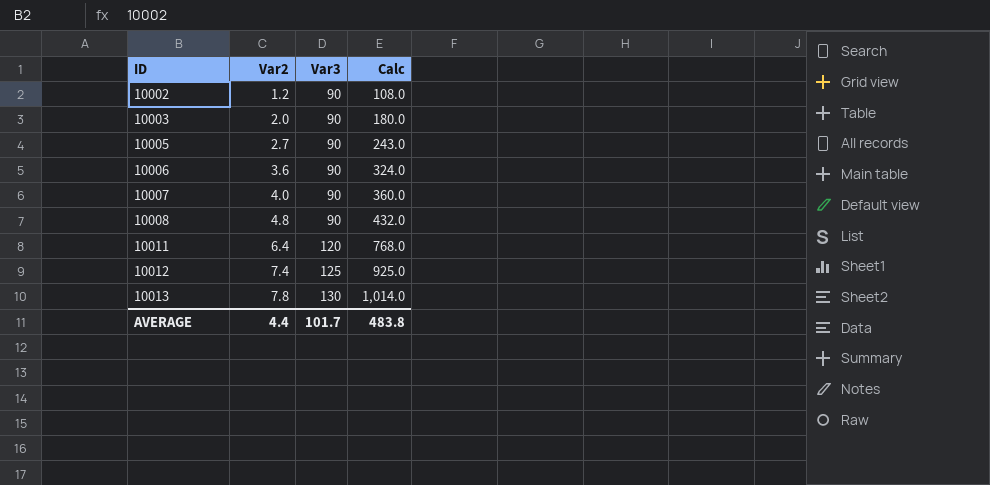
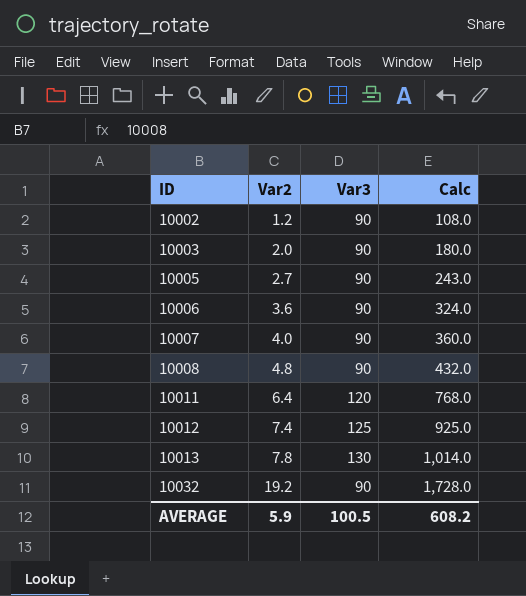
row 10032: none -> 19.2 | 90 | 1,728.0
AVERAGE | Var2: 4.4 -> 5.9
AVERAGE | Var3: 101.7 -> 100.5
AVERAGE | Calc: 483.8 -> 608.2

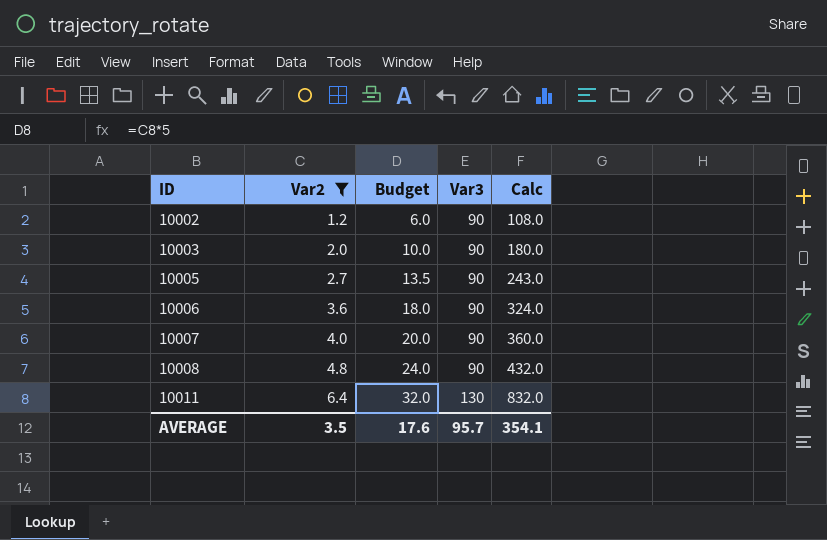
filter: none -> Var2 <= 6.4
column Budget | formula: none -> [Var2] * 5
10011 | Var3: 120 -> 130
10011 | Calc: 768.0 -> 832.0
AVERAGE | Var2: 5.9 -> 3.5
AVERAGE | Var3: 100.5 -> 95.7
AVERAGE | Calc: 608.2 -> 354.1

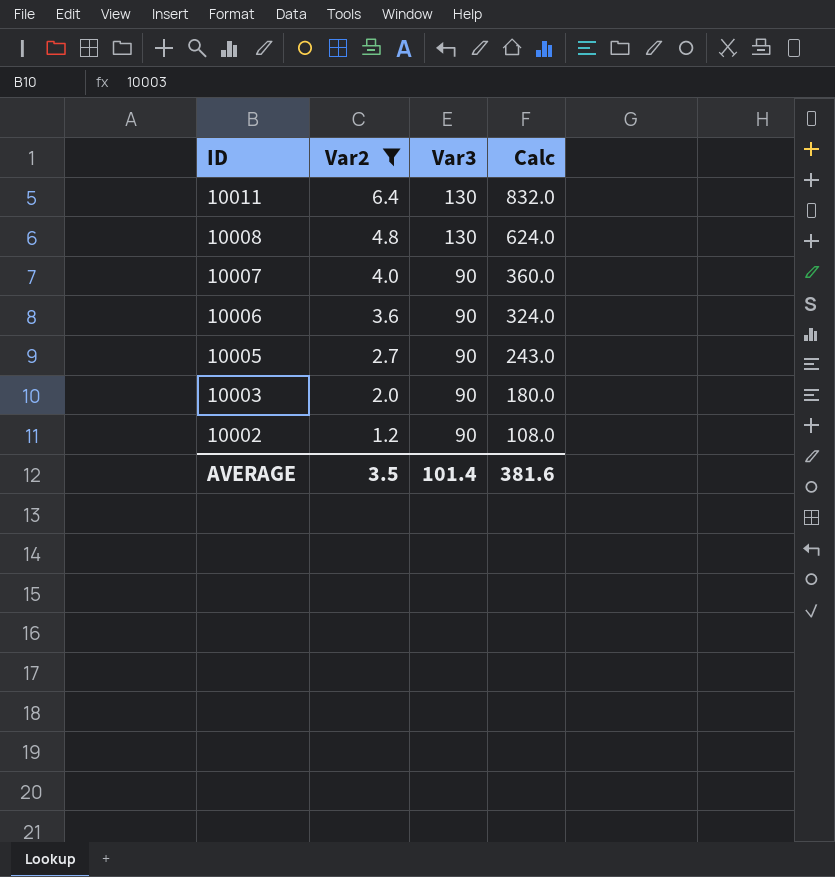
row order: ID ascending -> ID descending
column Budget | formula: [Var2] * 5 -> none
10008 | Var3: 90 -> 130
10008 | Calc: 432.0 -> 624.0
AVERAGE | Var3: 95.7 -> 101.4
AVERAGE | Calc: 354.1 -> 381.6

